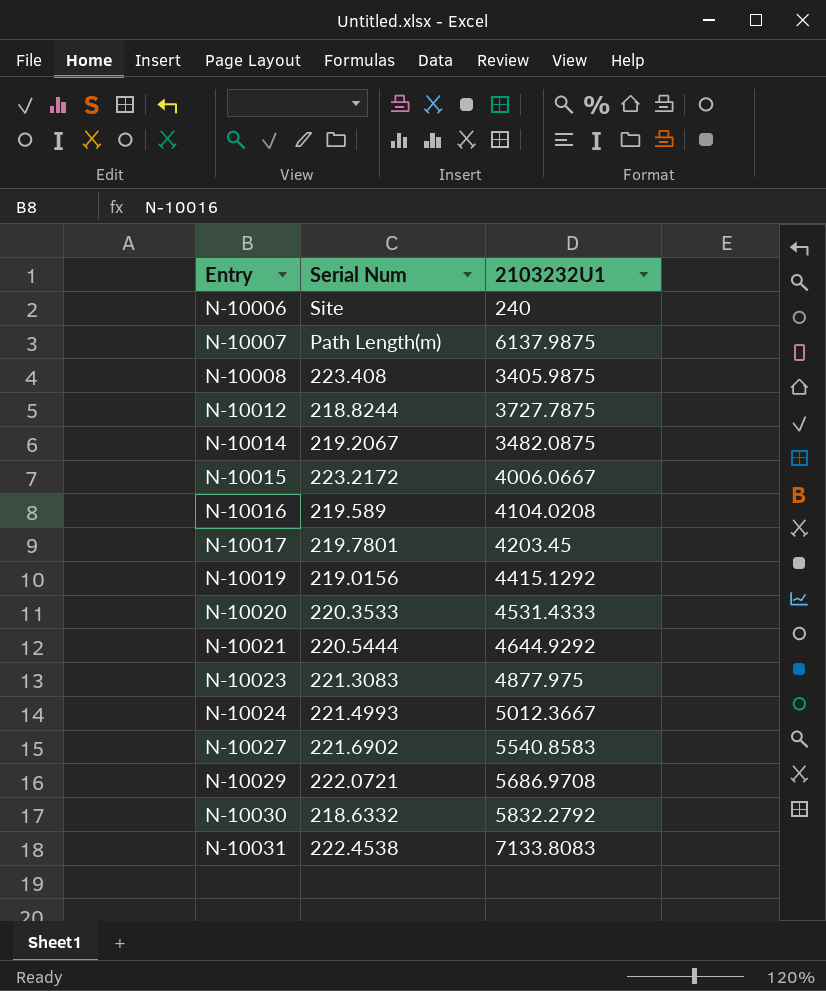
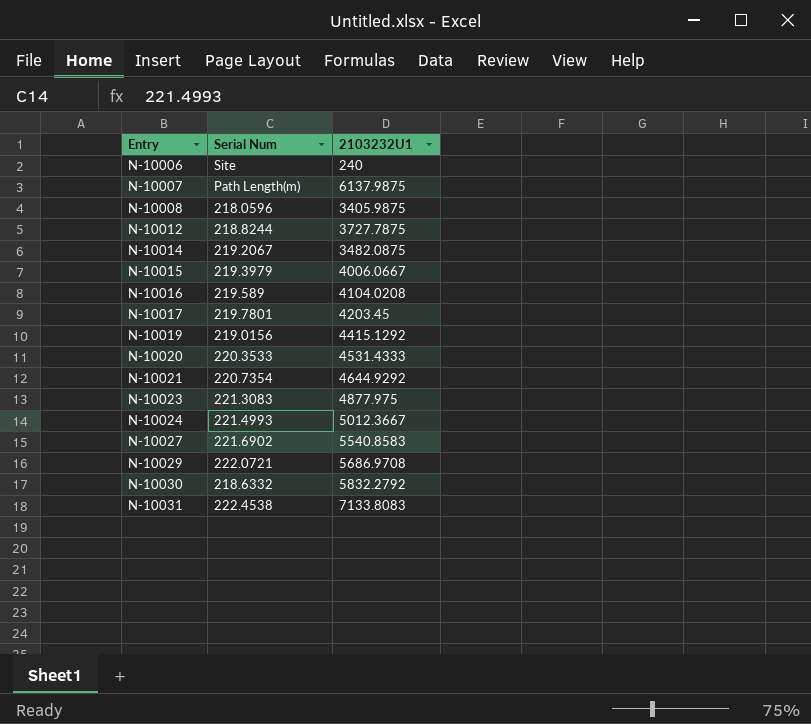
N-10008 | Serial Num: 223.408 -> 218.0596
N-10015 | Serial Num: 223.2172 -> 219.3979
N-10021 | Serial Num: 220.5444 -> 220.7354

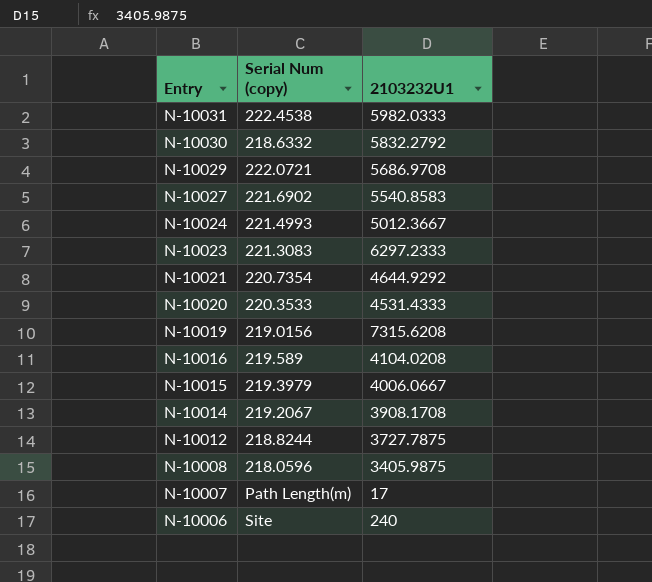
row order: Entry ascending -> Entry descending
column name: Serial Num -> Serial Num (copy)
row N-10017: 219.7801 | 4203.45 -> none
N-10031 | 2103232U1: 7133.8083 -> 5982.0333
N-10023 | 2103232U1: 4877.975 -> 6297.2333
N-10019 | 2103232U1: 4415.1292 -> 7315.6208
N-10014 | 2103232U1: 3482.0875 -> 3908.1708
N-10007 | 2103232U1: 6137.9875 -> 17

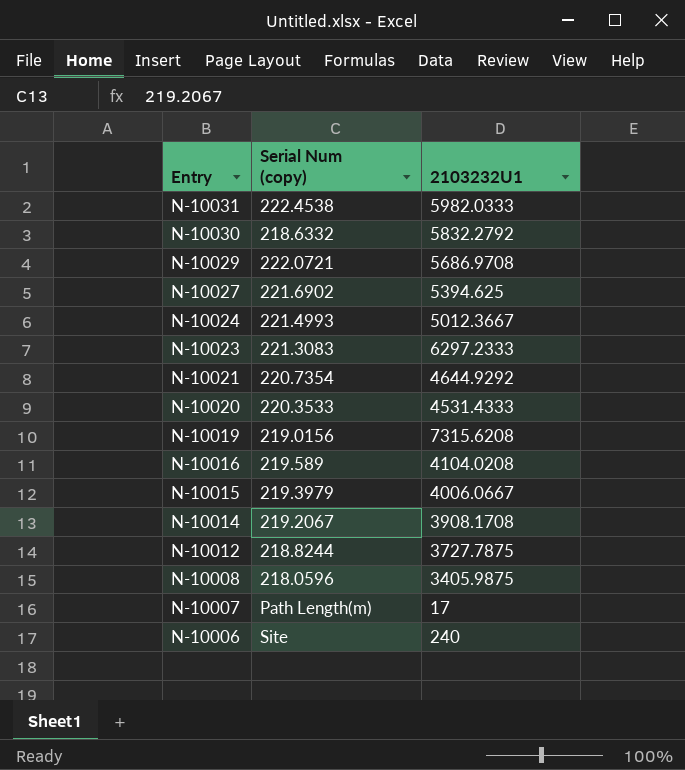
N-10027 | 2103232U1: 5540.8583 -> 5394.625

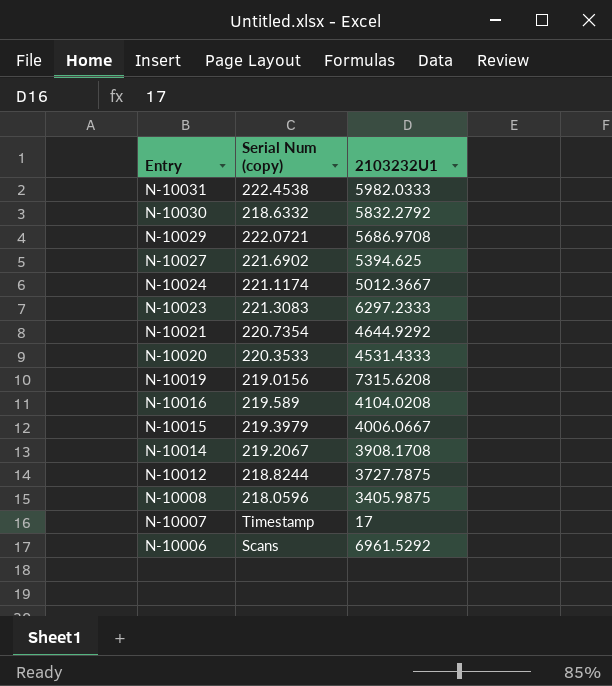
N-10024 | Serial Num (copy): 221.4993 -> 221.1174
N-10007 | Serial Num (copy): Path Length(m) -> Timestamp
N-10006 | Serial Num (copy): Site -> Scans
N-10006 | 2103232U1: 240 -> 6961.5292

